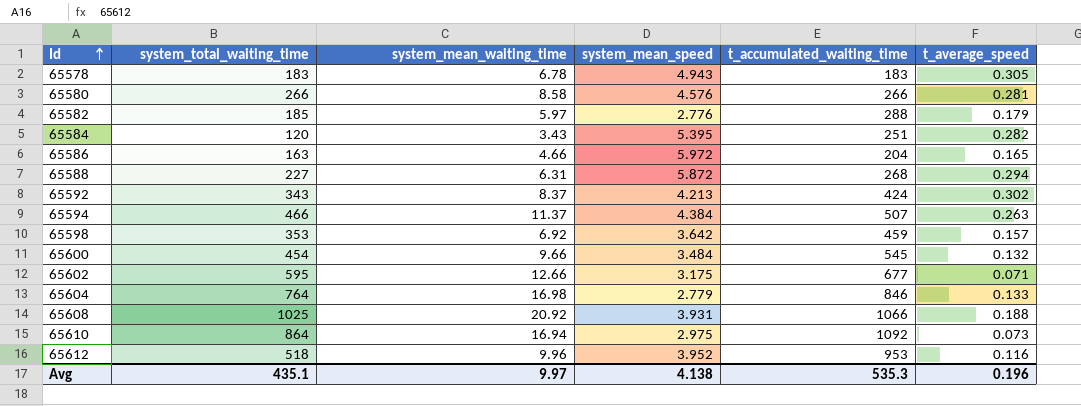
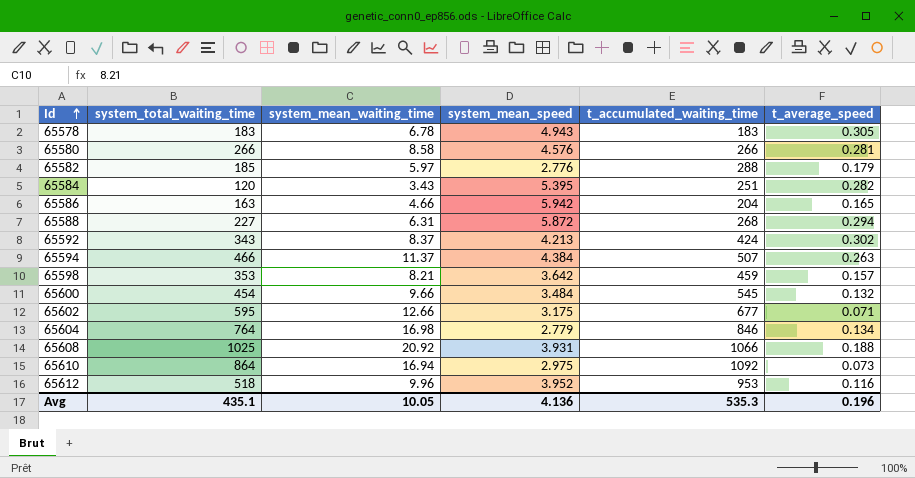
65586 | system_mean_speed: 5.972 -> 5.942
65598 | system_mean_waiting_time: 6.92 -> 8.21
65604 | t_average_speed: 0.133 -> 0.134
Avg | system_mean_waiting_time: 9.97 -> 10.05
Avg | system_mean_speed: 4.138 -> 4.136

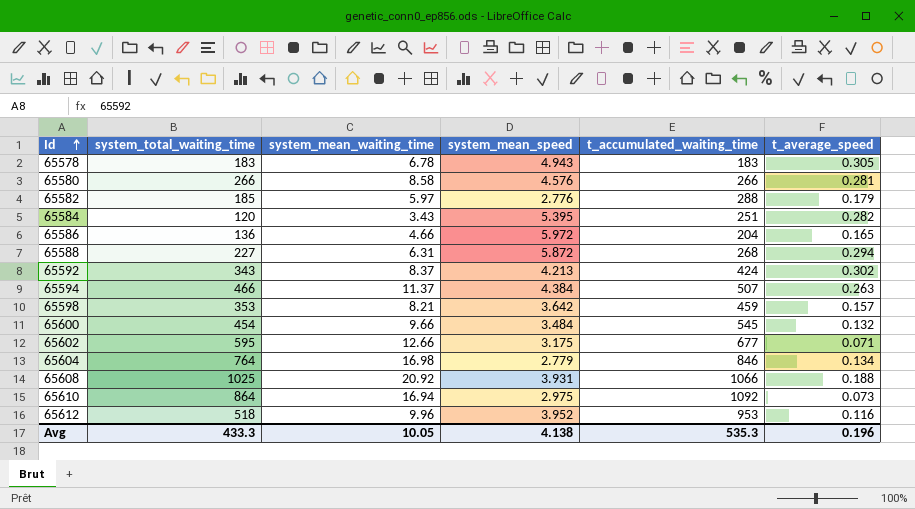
65586 | system_total_waiting_time: 163 -> 136
65586 | system_mean_speed: 5.942 -> 5.972
Avg | system_total_waiting_time: 435.1 -> 433.3
Avg | system_mean_speed: 4.136 -> 4.138

